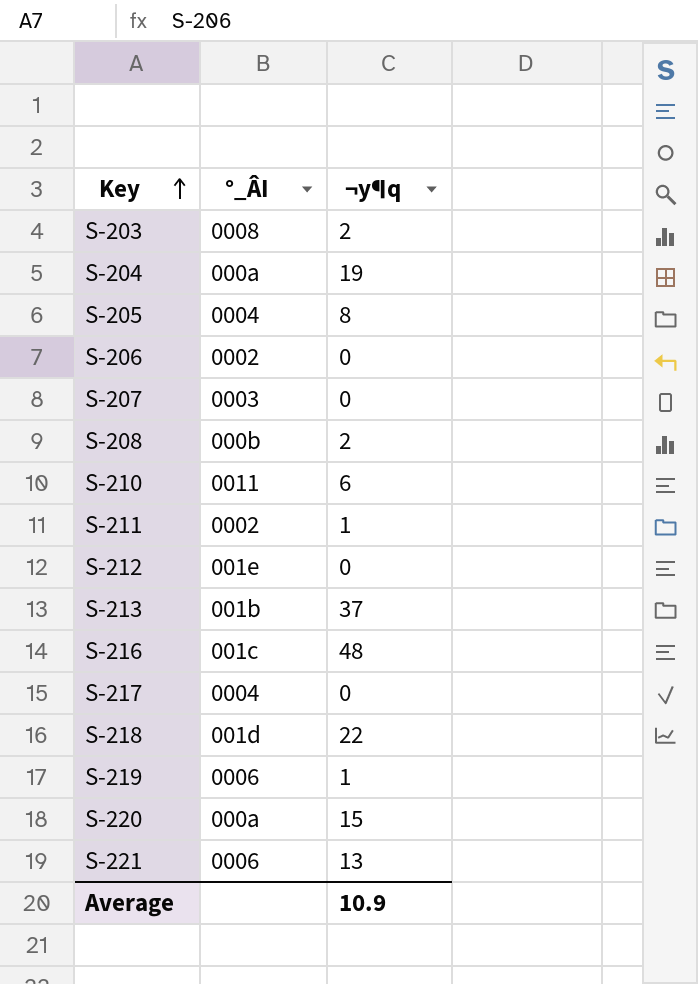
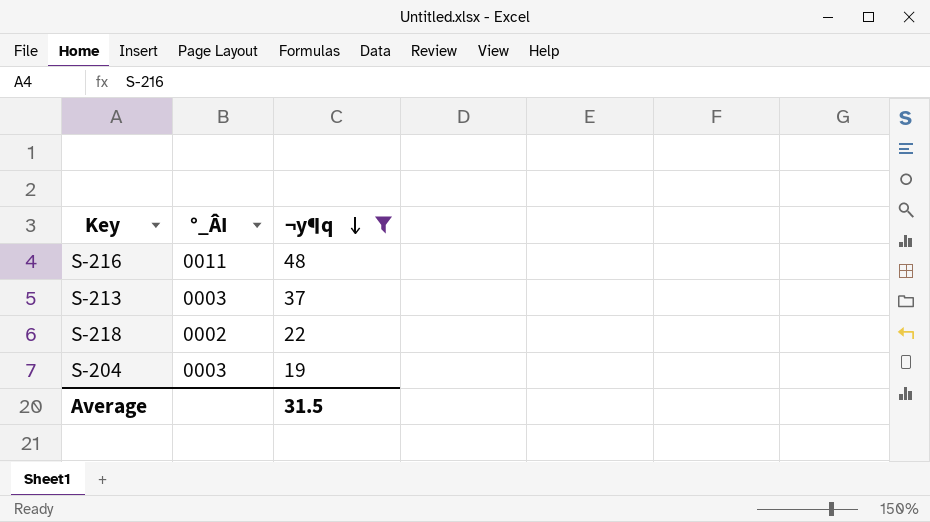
filter: none -> ¬y¶q >= 19
row order: Key ascending -> ¬y¶q descending
S-216 | °_ÂI: 001c -> 0011
S-213 | °_ÂI: 001b -> 0003
S-218 | °_ÂI: 001d -> 0002
S-204 | °_ÂI: 000a -> 0003
Average | ¬y¶q: 10.9 -> 31.5

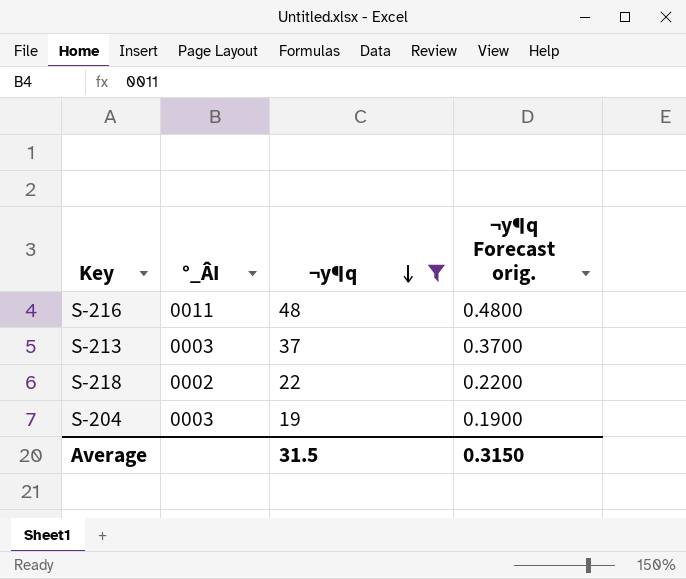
column ¬y¶q Forecast orig. | formula: none -> [¬y¶q] * 0.01

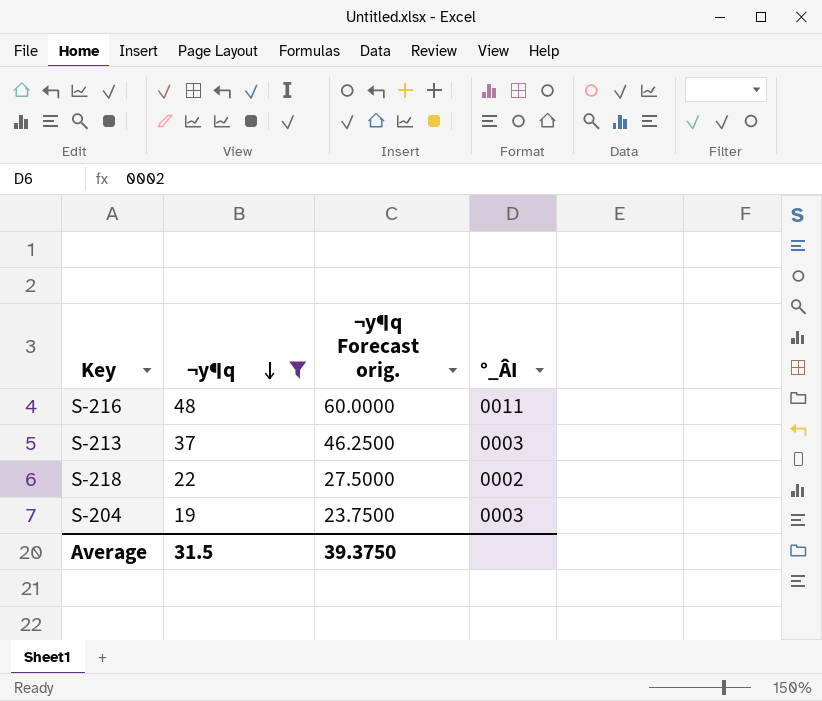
column ¬y¶q Forecast orig. | formula: [¬y¶q] * 0.01 -> [¬y¶q] * 1.25
column °_ÂI | position: 2 -> 4
Average | ¬y¶q Forecast orig.: 0.3150 -> 39.3750

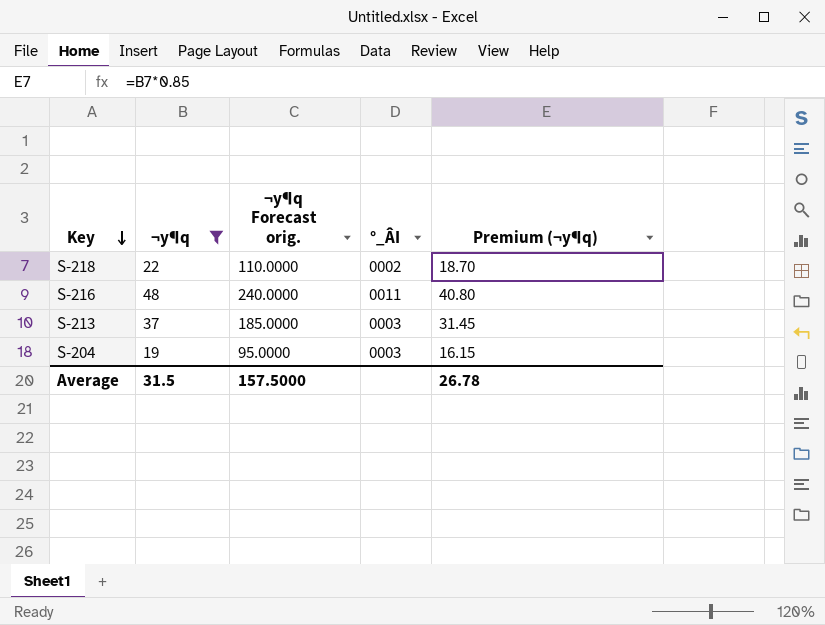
row order: ¬y¶q descending -> Key descending
column ¬y¶q Forecast orig. | formula: [¬y¶q] * 1.25 -> [¬y¶q] * 5
column Premium (¬y¶q) | formula: none -> [¬y¶q] * 0.85
Average | ¬y¶q Forecast orig.: 39.3750 -> 157.5000

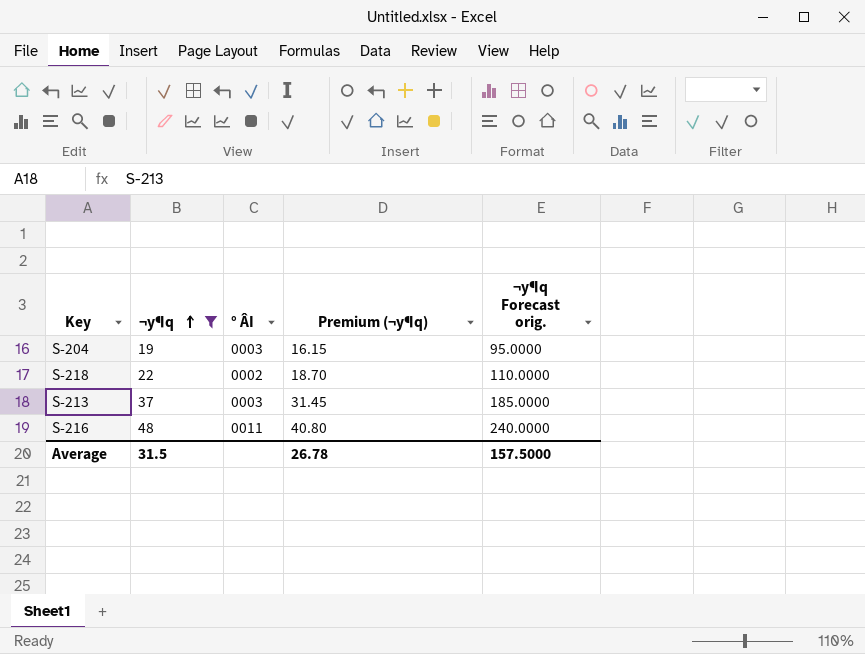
row order: Key descending -> ¬y¶q ascending
column name: °_ÂI -> ° ÂI
column ¬y¶q Forecast orig. | position: 3 -> 5

